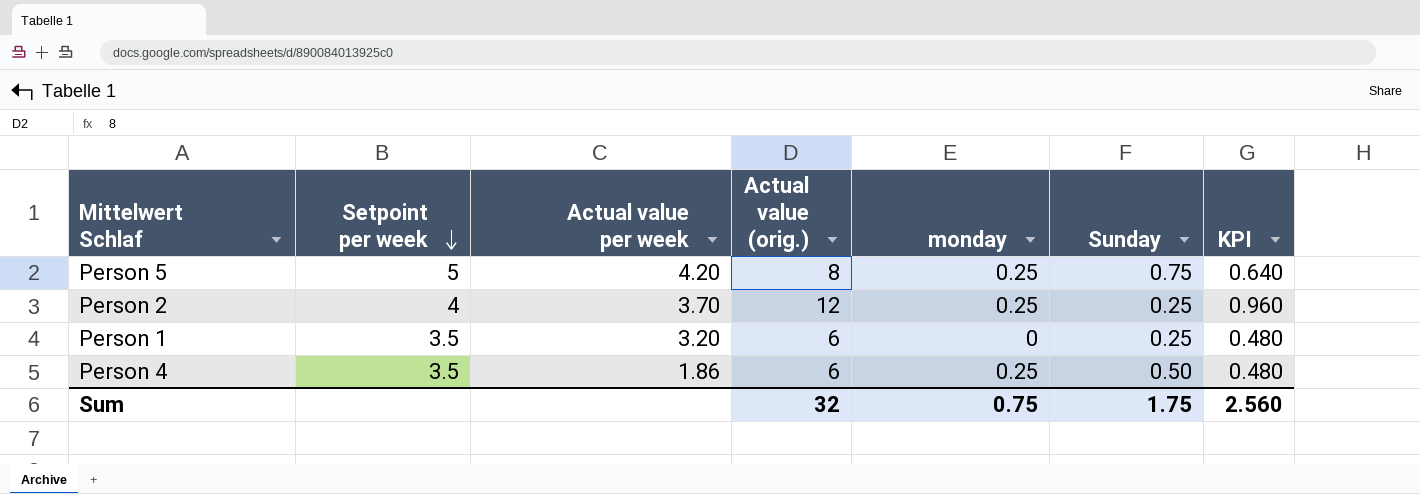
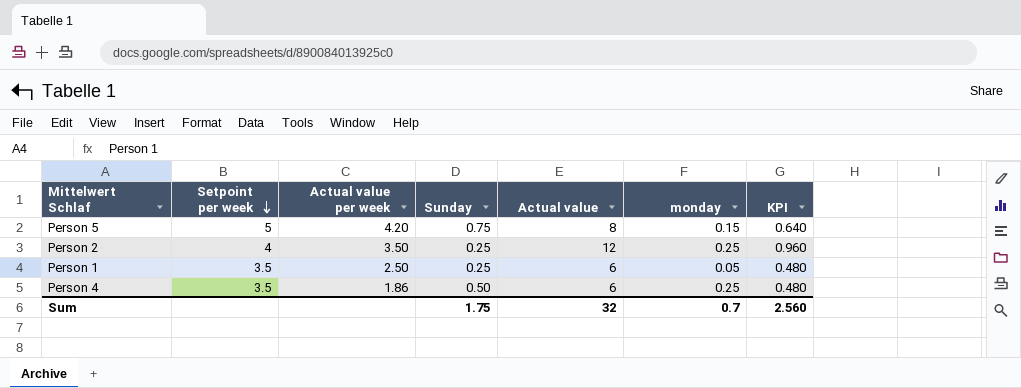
column Sunday | position: 6 -> 4
column name: Actual value (orig.) -> Actual value
Person 5 | monday: 0.25 -> 0.15
Person 2 | Actual value per week: 3.70 -> 3.50
Person 1 | Actual value per week: 3.20 -> 2.50
Person 1 | monday: 0 -> 0.05
Sum | monday: 0.75 -> 0.7

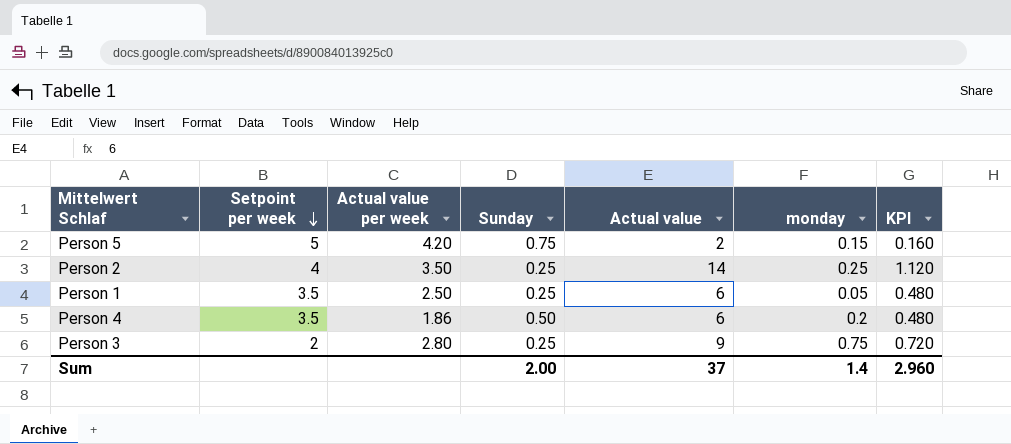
Person 5 | Actual value: 8 -> 2
Person 5 | KPI: 0.640 -> 0.160
Person 2 | Actual value: 12 -> 14
Person 2 | KPI: 0.960 -> 1.120
Person 4 | monday: 0.25 -> 0.2
row Person 3: none -> 2 | 2.80 | 0.25 | 9 | 0.75 | 0.720
Sum | Sunday: 1.75 -> 2.00
Sum | Actual value: 32 -> 37
Sum | monday: 0.7 -> 1.4
Sum | KPI: 2.560 -> 2.960

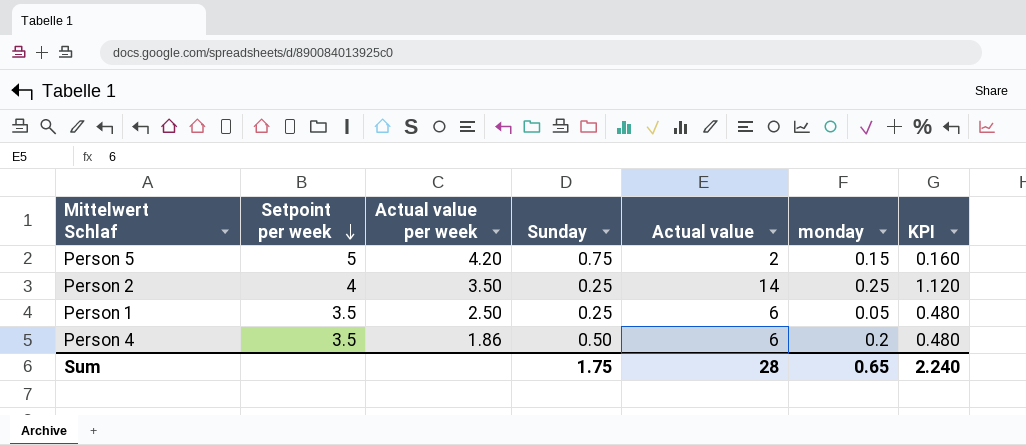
row Person 3: 2 | 2.80 | 0.25 | 9 | 0.75 | 0.720 -> none
Sum | Sunday: 2.00 -> 1.75
Sum | Actual value: 37 -> 28
Sum | monday: 1.4 -> 0.65
Sum | KPI: 2.960 -> 2.240

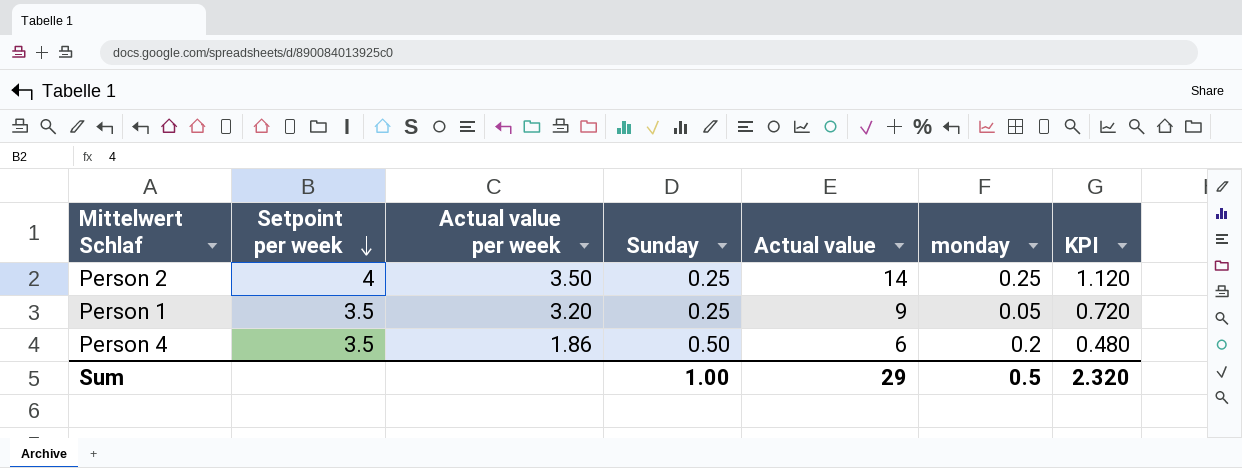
row Person 5: 5 | 4.20 | 0.75 | 2 | 0.15 | 0.160 -> none
Person 1 | Actual value per week: 2.50 -> 3.20
Person 1 | Actual value: 6 -> 9
Person 1 | KPI: 0.480 -> 0.720
Sum | Sunday: 1.75 -> 1.00
Sum | Actual value: 28 -> 29
Sum | monday: 0.65 -> 0.5
Sum | KPI: 2.240 -> 2.320

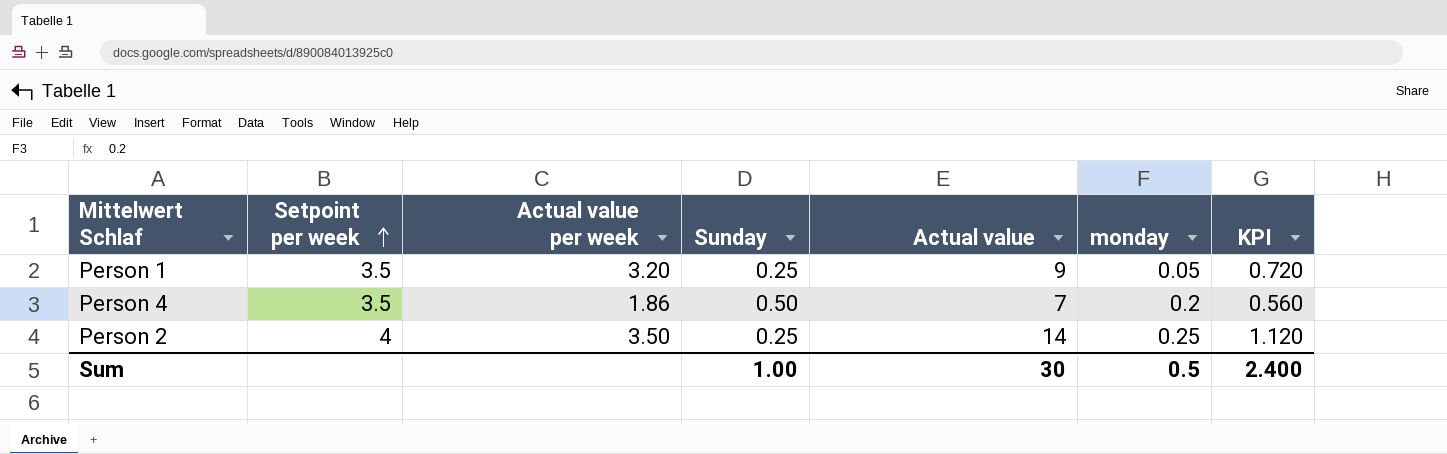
row order: Setpoint per week descending -> Setpoint per week ascending
Person 4 | Actual value: 6 -> 7
Person 4 | KPI: 0.480 -> 0.560
Sum | Actual value: 29 -> 30
Sum | KPI: 2.320 -> 2.400

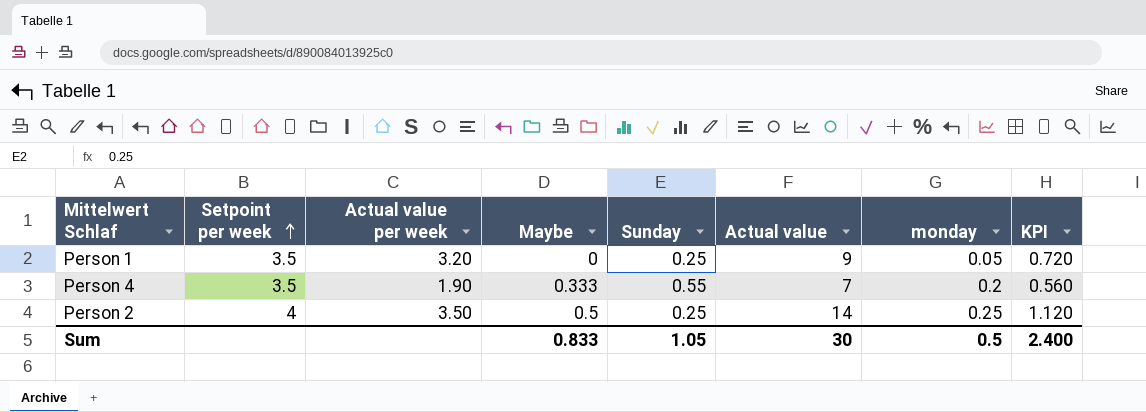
column Maybe | position: none -> 4
Person 4 | Actual value per week: 1.86 -> 1.90
Person 4 | Sunday: 0.50 -> 0.55
Sum | Sunday: 1.00 -> 1.05

